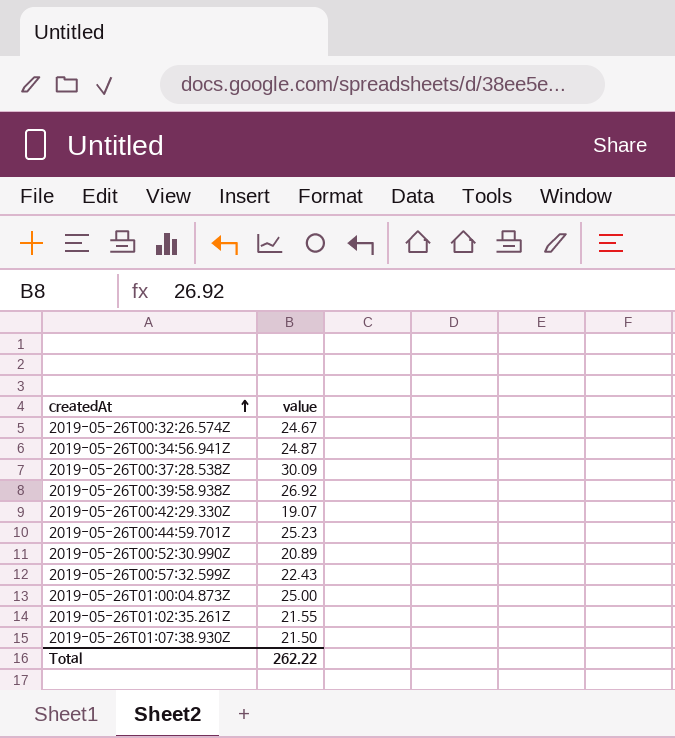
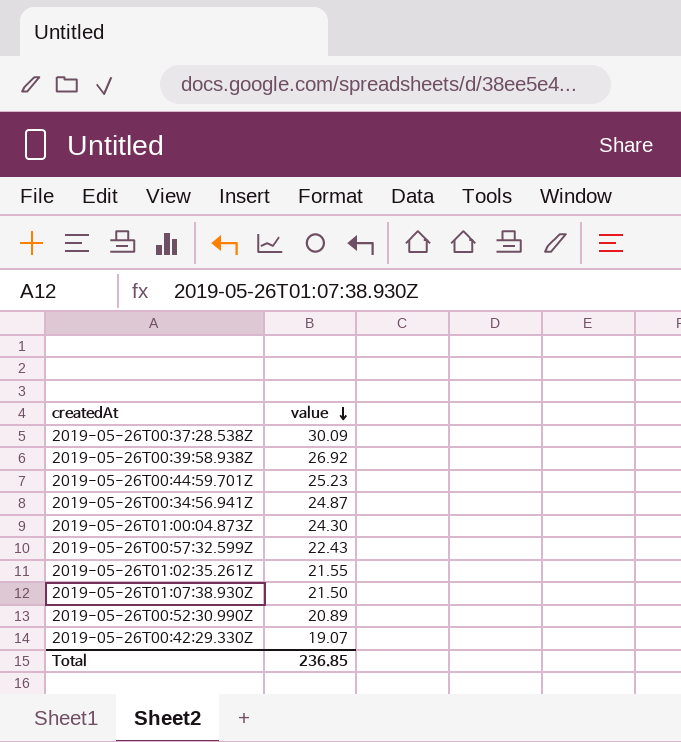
row order: createdAt ascending -> value descending
row 2019-05-26T00:32:26.574Z: 24.67 -> none
2019-05-26T01:00:04.873Z | value: 25.00 -> 24.30
Total | value: 262.22 -> 236.85

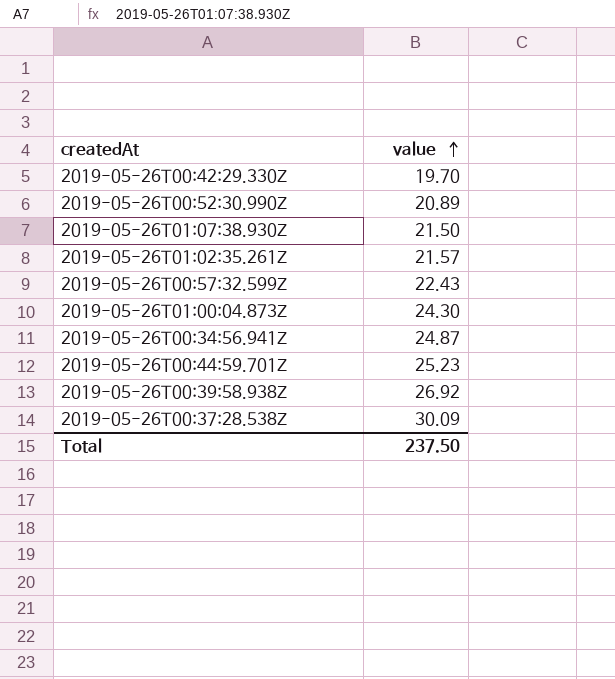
row order: value descending -> value ascending
2019-05-26T00:42:29.330Z | value: 19.07 -> 19.70
2019-05-26T01:02:35.261Z | value: 21.55 -> 21.57
Total | value: 236.85 -> 237.50

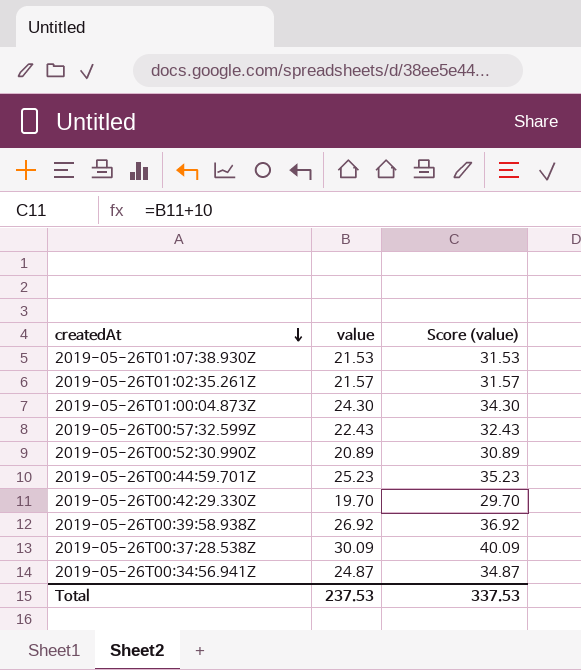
row order: value ascending -> createdAt descending
column Score (value) | formula: none -> [value] + 10
2019-05-26T01:07:38.930Z | value: 21.50 -> 21.53
Total | value: 237.50 -> 237.53

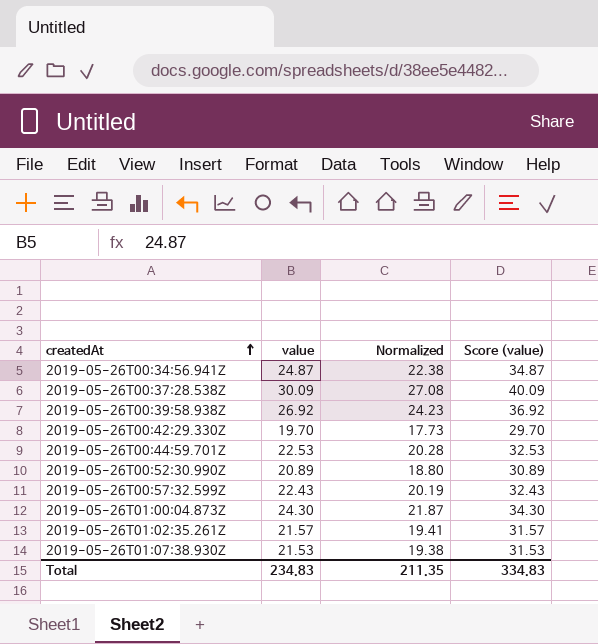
row order: createdAt descending -> createdAt ascending
column Normalized | formula: none -> [value] * 0.9
2019-05-26T00:44:59.701Z | value: 25.23 -> 22.53
2019-05-26T00:44:59.701Z | Score (value): 35.23 -> 32.53
Total | value: 237.53 -> 234.83
Total | Score (value): 337.53 -> 334.83

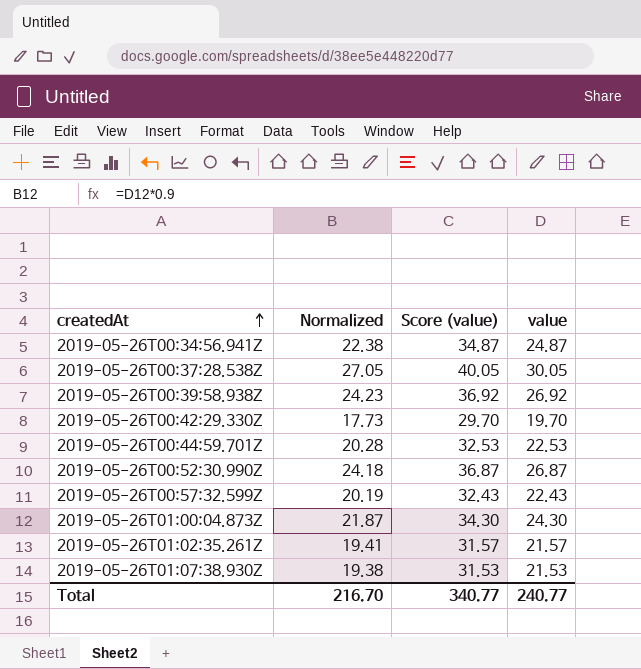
column value | position: 2 -> 4
2019-05-26T00:37:28.538Z | Normalized: 27.08 -> 27.05
2019-05-26T00:37:28.538Z | Score (value): 40.09 -> 40.05
2019-05-26T00:37:28.538Z | value: 30.09 -> 30.05
2019-05-26T00:52:30.990Z | Normalized: 18.80 -> 24.18
2019-05-26T00:52:30.990Z | Score (value): 30.89 -> 36.87
2019-05-26T00:52:30.990Z | value: 20.89 -> 26.87
Total | Normalized: 211.35 -> 216.70
Total | Score (value): 334.83 -> 340.77
Total | value: 234.83 -> 240.77

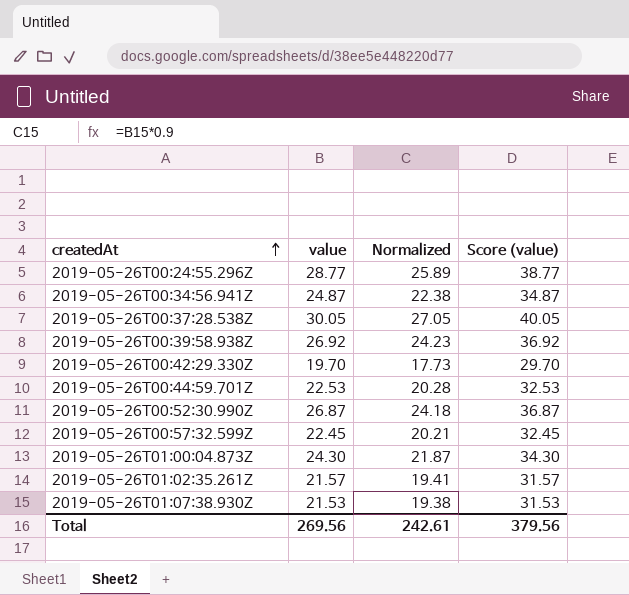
column value | position: 4 -> 2
row 2019-05-26T00:24:55.296Z: none -> 28.77 | 25.89 | 38.77
2019-05-26T00:57:32.599Z | value: 22.43 -> 22.45
2019-05-26T00:57:32.599Z | Normalized: 20.19 -> 20.21
2019-05-26T00:57:32.599Z | Score (value): 32.43 -> 32.45
Total | value: 240.77 -> 269.56
Total | Normalized: 216.70 -> 242.61
Total | Score (value): 340.77 -> 379.56

